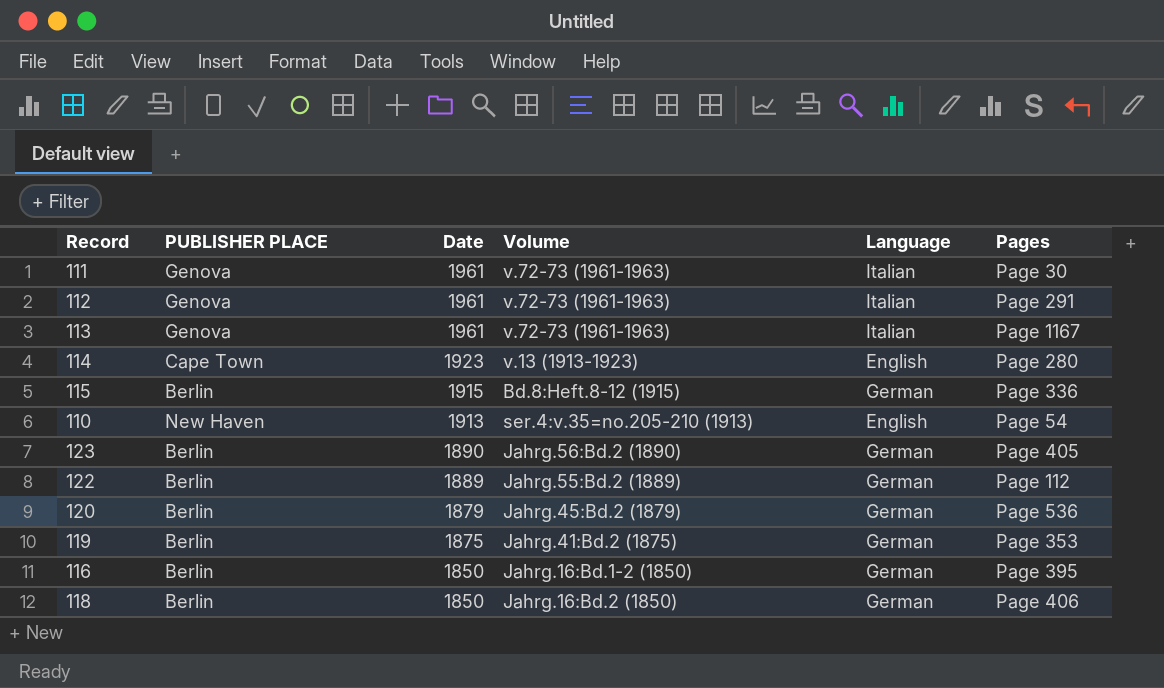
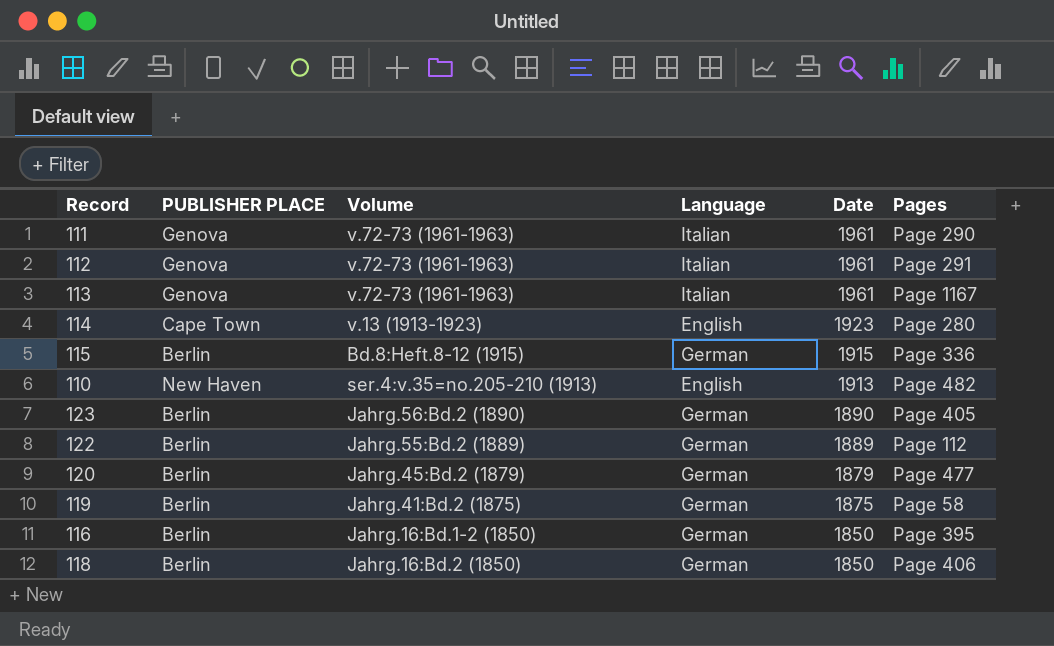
column Date | position: 3 -> 5
111 | Pages: Page 30 -> Page 290
110 | Pages: Page 54 -> Page 482
120 | Pages: Page 536 -> Page 477
119 | Pages: Page 353 -> Page 58

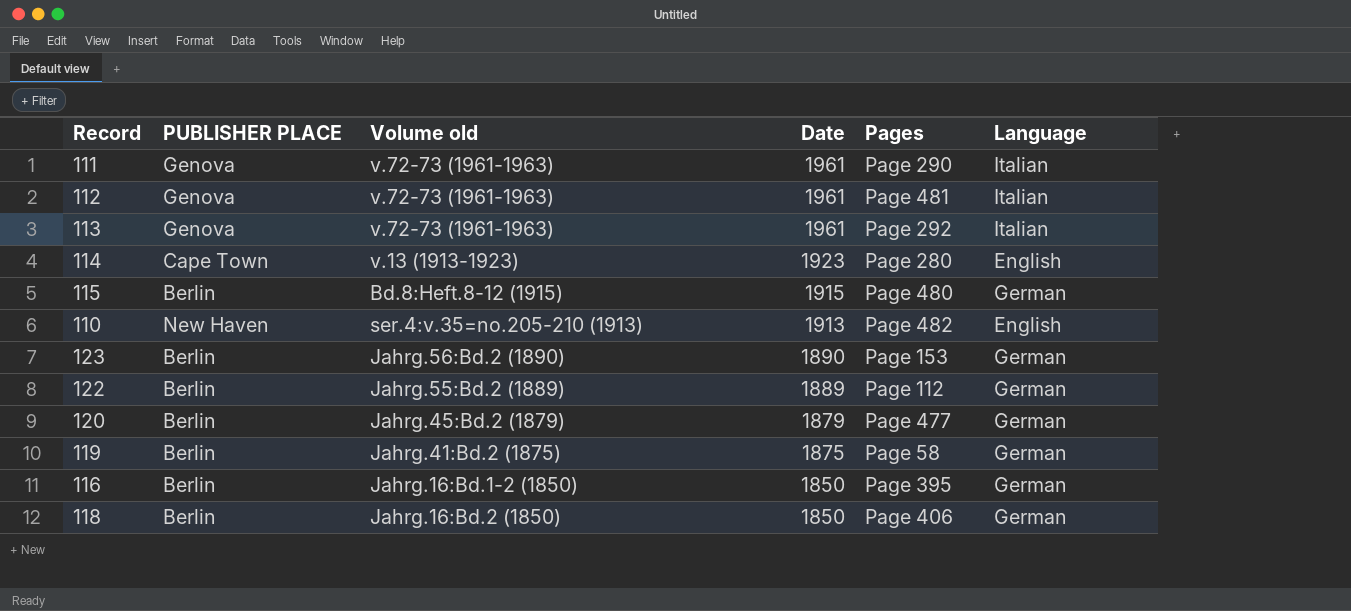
column name: Volume -> Volume old
column Language | position: 4 -> 6
112 | Pages: Page 291 -> Page 481
113 | Pages: Page 1167 -> Page 292
115 | Pages: Page 336 -> Page 480
123 | Pages: Page 405 -> Page 153

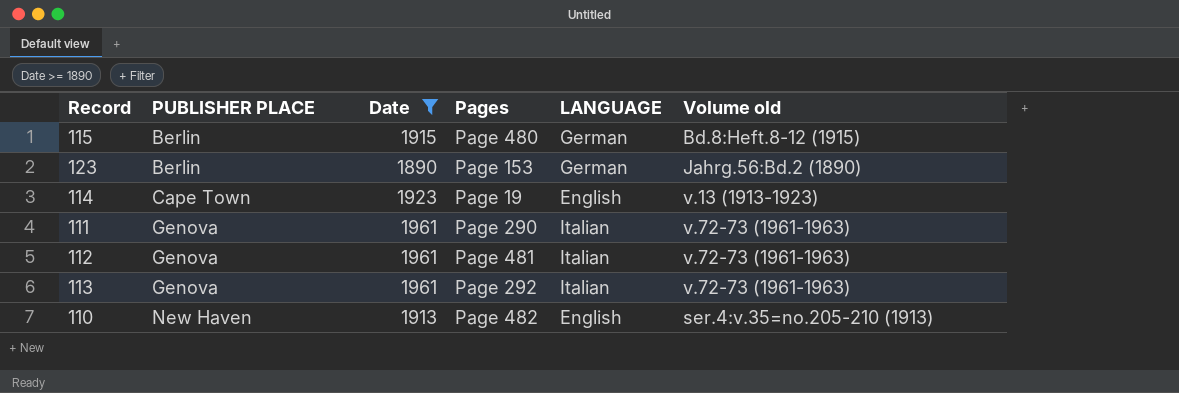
filter: none -> Date >= 1890
row order: Date descending -> PUBLISHER PLACE ascending
column name: Language -> LANGUAGE
column Volume old | position: 3 -> 6
114 | Pages: Page 280 -> Page 19

